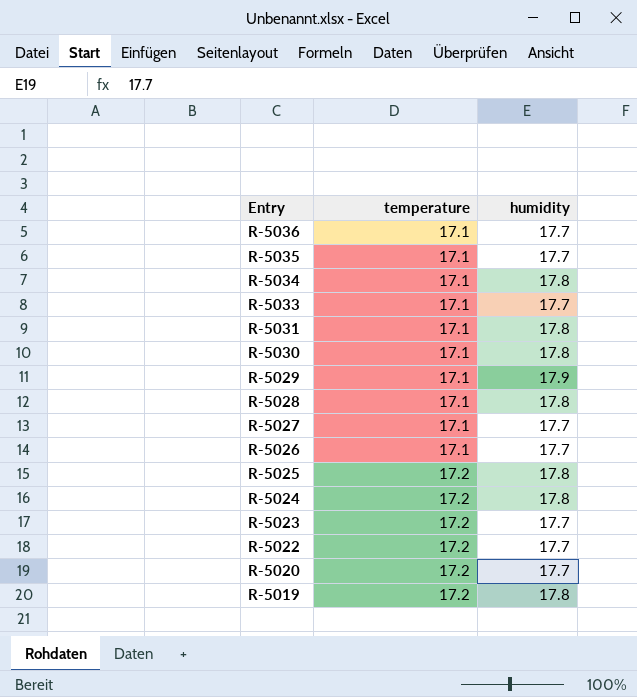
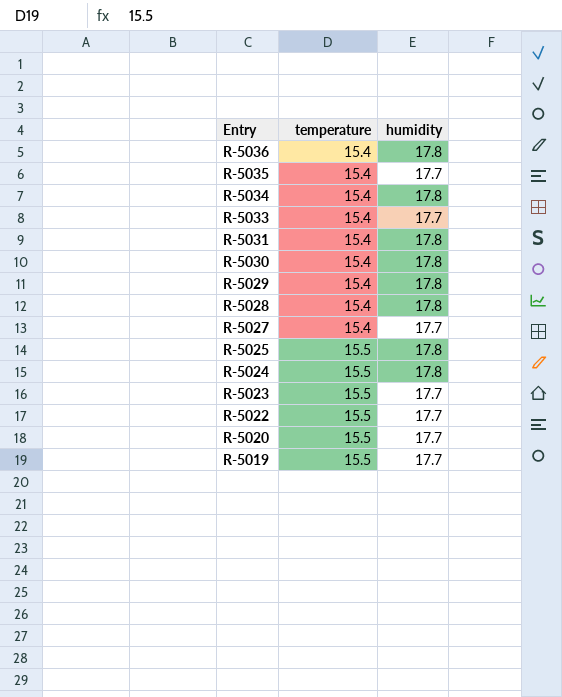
row R-5026: 17.1 | 17.7 -> none
R-5036 | temperature: 17.1 -> 15.4
R-5036 | humidity: 17.7 -> 17.8
R-5035 | temperature: 17.1 -> 15.4
R-5034 | temperature: 17.1 -> 15.4
R-5033 | temperature: 17.1 -> 15.4
R-5031 | temperature: 17.1 -> 15.4
R-5030 | temperature: 17.1 -> 15.4
R-5029 | temperature: 17.1 -> 15.4
R-5029 | humidity: 17.9 -> 17.8
R-5028 | temperature: 17.1 -> 15.4
R-5027 | temperature: 17.1 -> 15.4
R-5025 | temperature: 17.2 -> 15.5
R-5024 | temperature: 17.2 -> 15.5
R-5023 | temperature: 17.2 -> 15.5
R-5022 | temperature: 17.2 -> 15.5
R-5020 | temperature: 17.2 -> 15.5
R-5019 | temperature: 17.2 -> 15.5
R-5019 | humidity: 17.8 -> 17.7

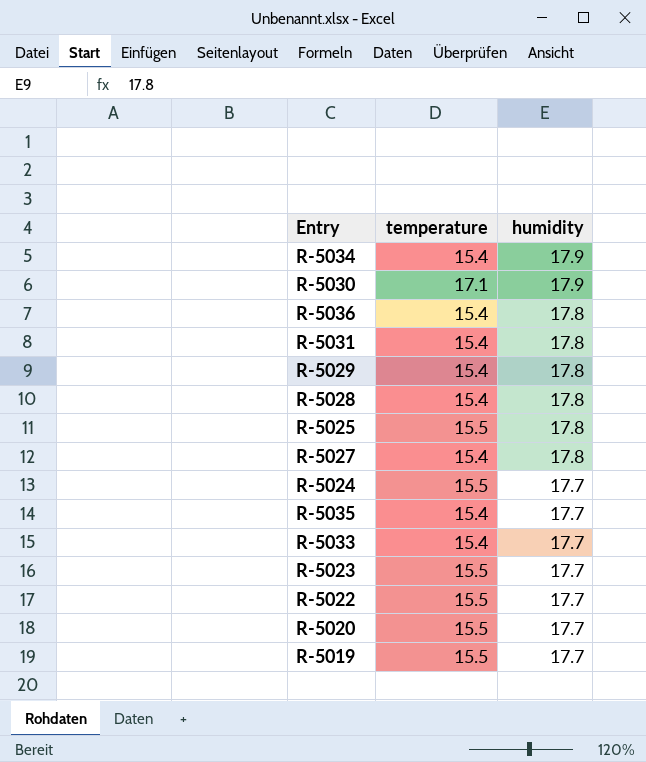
row order: Entry descending -> humidity descending
R-5034 | humidity: 17.8 -> 17.9
R-5030 | temperature: 15.4 -> 17.1
R-5030 | humidity: 17.8 -> 17.9
R-5027 | humidity: 17.7 -> 17.8
R-5024 | humidity: 17.8 -> 17.7

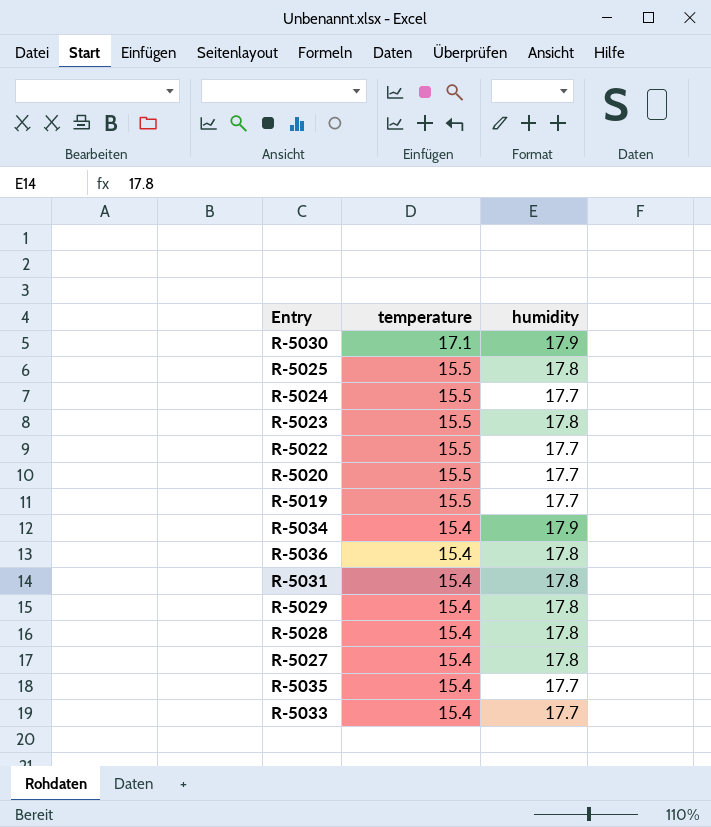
row order: humidity descending -> temperature descending
R-5023 | humidity: 17.7 -> 17.8

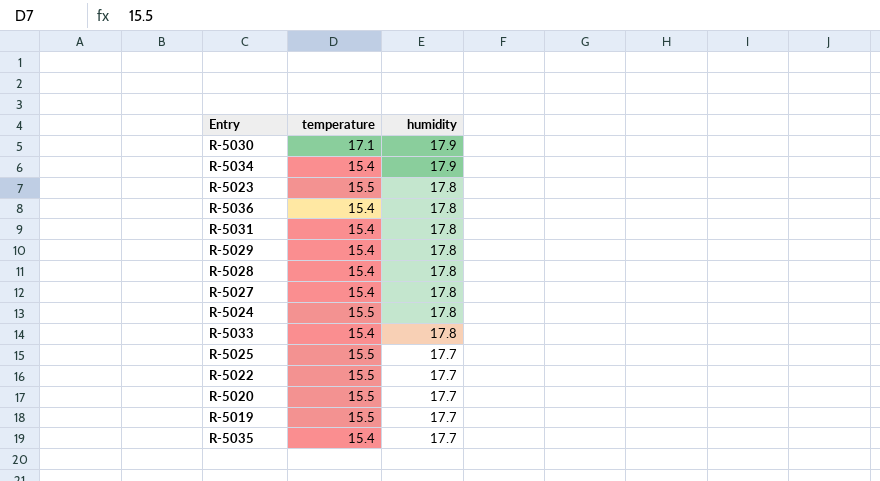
row order: temperature descending -> humidity descending
R-5024 | humidity: 17.7 -> 17.8
R-5033 | humidity: 17.7 -> 17.8
R-5025 | humidity: 17.8 -> 17.7

